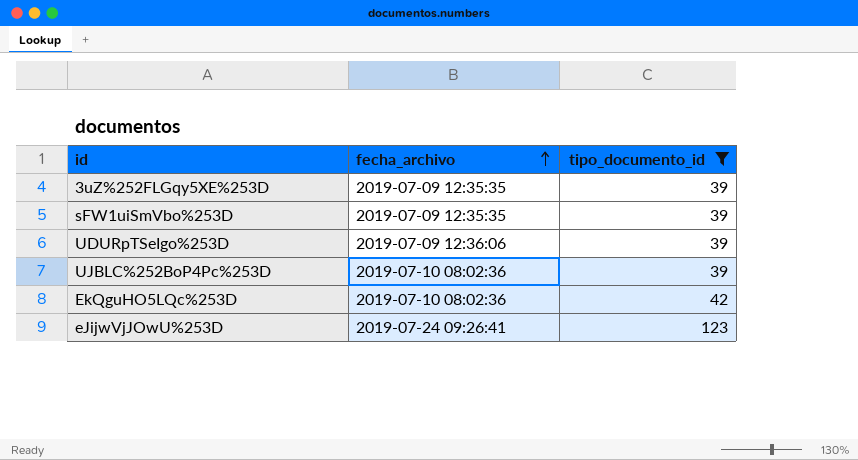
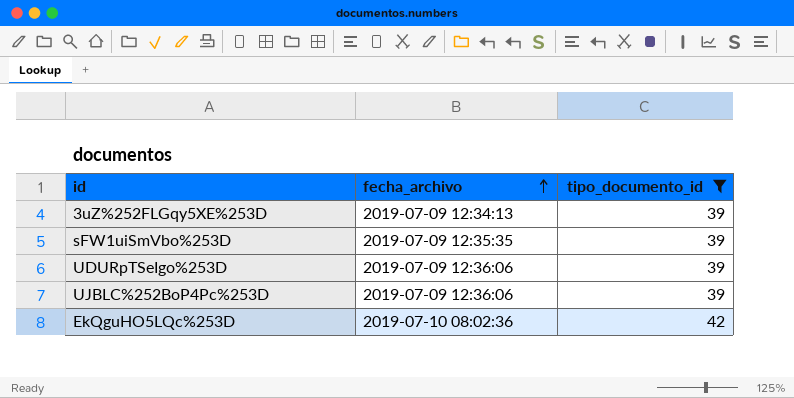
row eJijwVjJOwU%253D: 2019-07-24 09:26:41 | 123 -> none
3uZ%252FLGqy5XE%253D | fecha_archivo: 2019-07-09 12:35:35 -> 2019-07-09 12:34:13
UJBLC%252BoP4Pc%253D | fecha_archivo: 2019-07-10 08:02:36 -> 2019-07-09 12:36:06

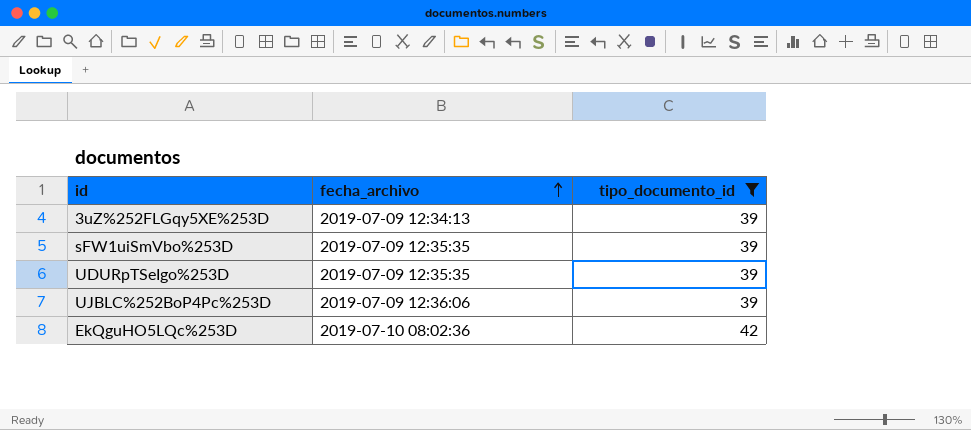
UDURpTSeIgo%253D | fecha_archivo: 2019-07-09 12:36:06 -> 2019-07-09 12:35:35

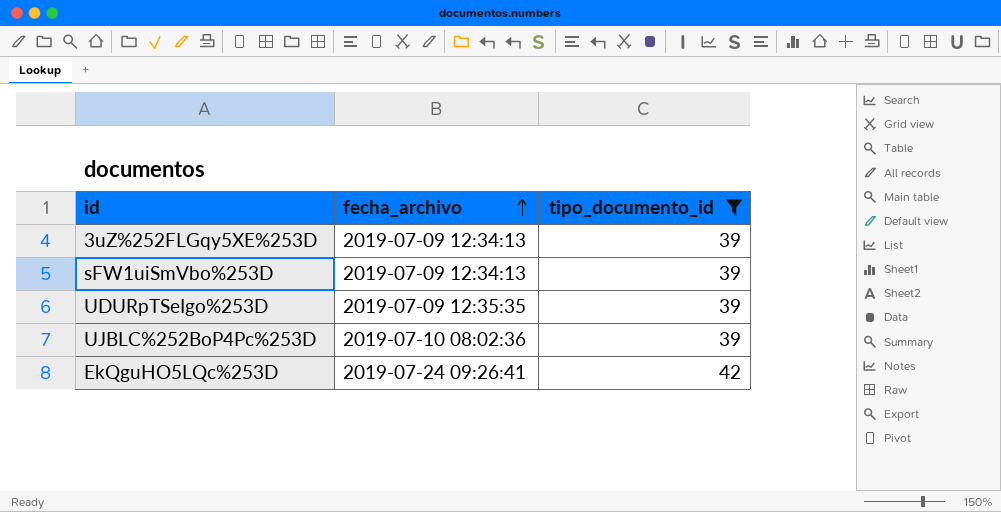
sFW1uiSmVbo%253D | fecha_archivo: 2019-07-09 12:35:35 -> 2019-07-09 12:34:13
UJBLC%252BoP4Pc%253D | fecha_archivo: 2019-07-09 12:36:06 -> 2019-07-10 08:02:36
EkQguHO5LQc%253D | fecha_archivo: 2019-07-10 08:02:36 -> 2019-07-24 09:26:41

